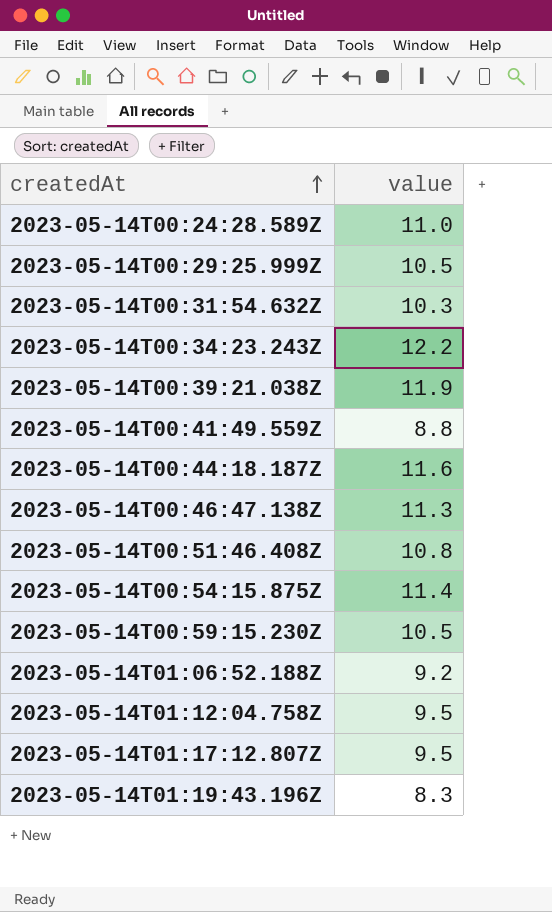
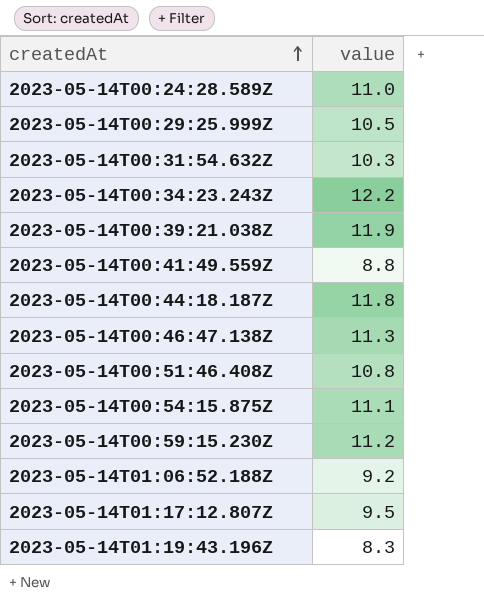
row 2023-05-14T01:12:04.758Z: 9.5 -> none
2023-05-14T00:44:18.187Z | value: 11.6 -> 11.8
2023-05-14T00:54:15.875Z | value: 11.4 -> 11.1
2023-05-14T00:59:15.230Z | value: 10.5 -> 11.2

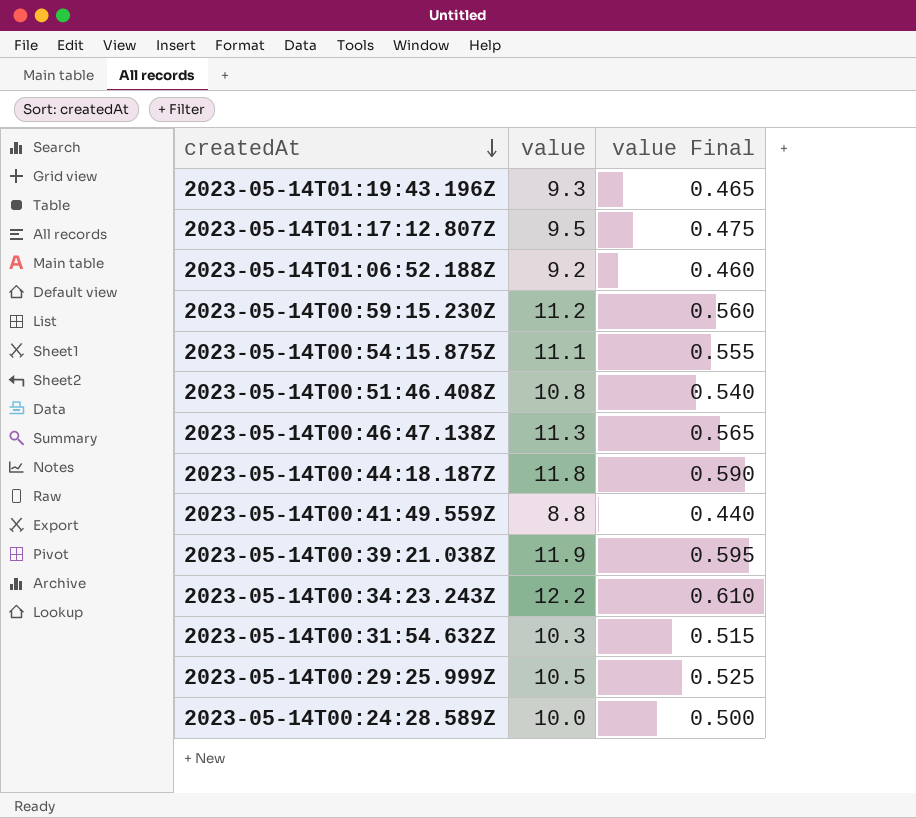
row order: createdAt ascending -> createdAt descending
column value Final | formula: none -> [value] * 0.05
2023-05-14T01:19:43.196Z | value: 8.3 -> 9.3
2023-05-14T00:24:28.589Z | value: 11.0 -> 10.0

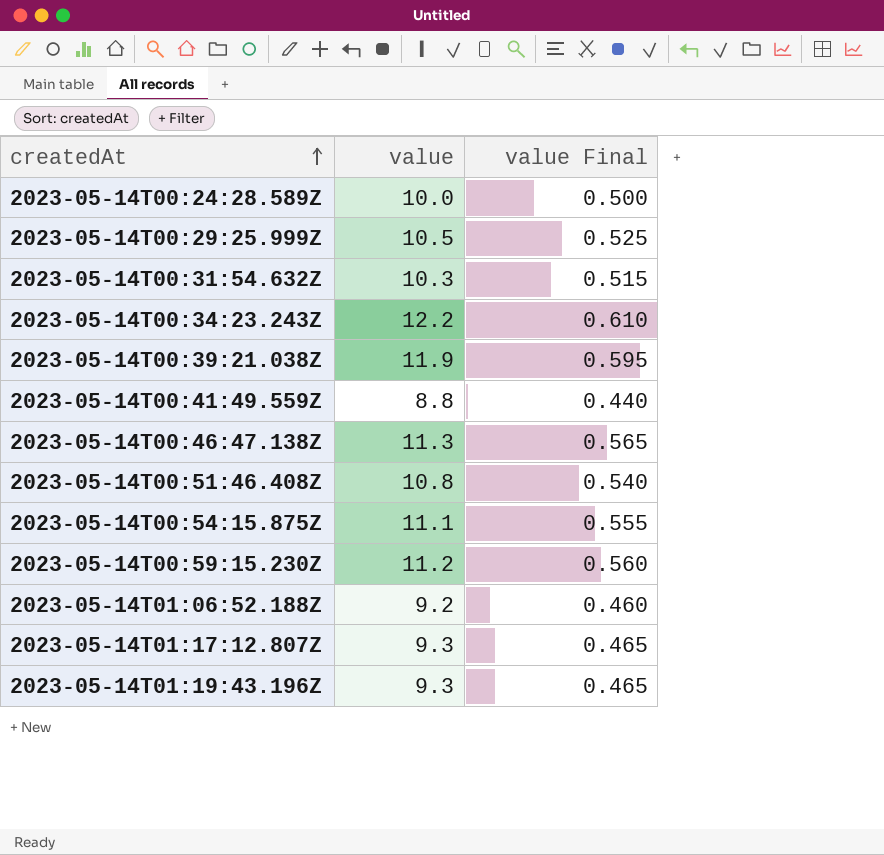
row order: createdAt descending -> createdAt ascending
row 2023-05-14T00:44:18.187Z: 11.8 | 0.590 -> none
2023-05-14T01:17:12.807Z | value: 9.5 -> 9.3
2023-05-14T01:17:12.807Z | value Final: 0.475 -> 0.465

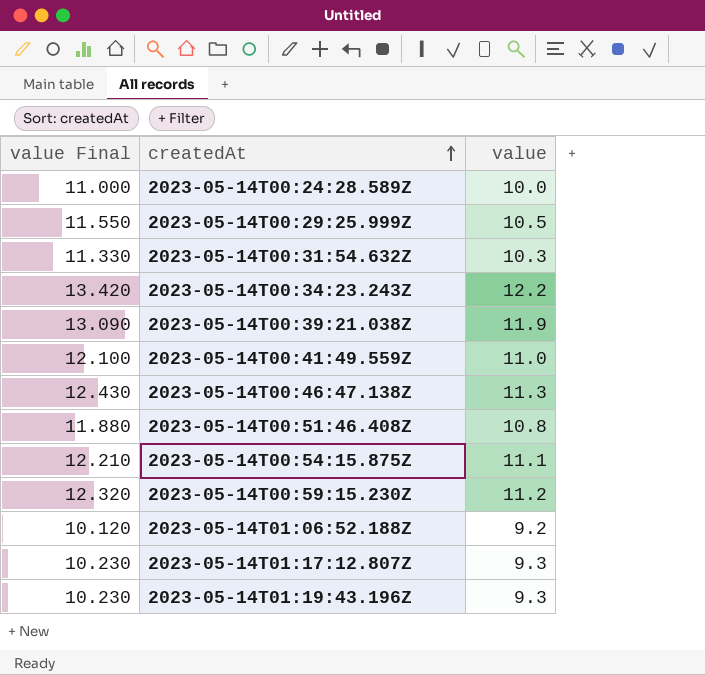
column value Final | formula: [value] * 0.05 -> [value] * 1.1
column value Final | position: 3 -> 1
2023-05-14T00:41:49.559Z | value: 8.8 -> 11.0

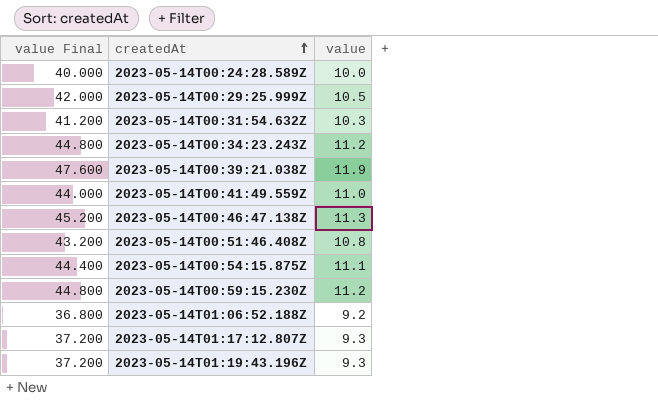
column value Final | formula: [value] * 1.1 -> [value] * 4
2023-05-14T00:34:23.243Z | value: 12.2 -> 11.2

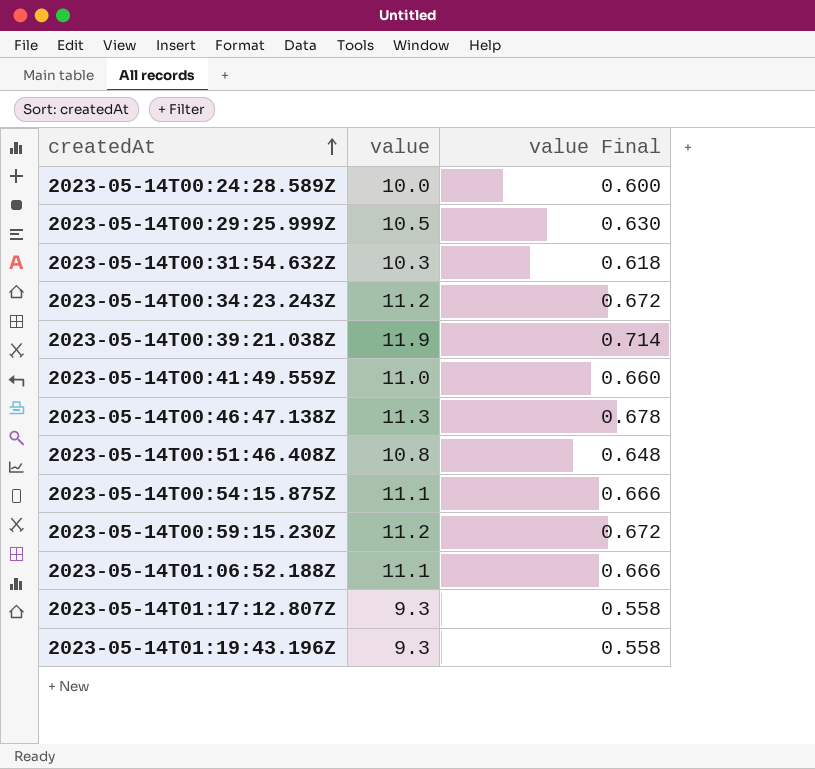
column value Final | formula: [value] * 4 -> [value] * 0.06
column value Final | position: 1 -> 3
2023-05-14T01:06:52.188Z | value: 9.2 -> 11.1

